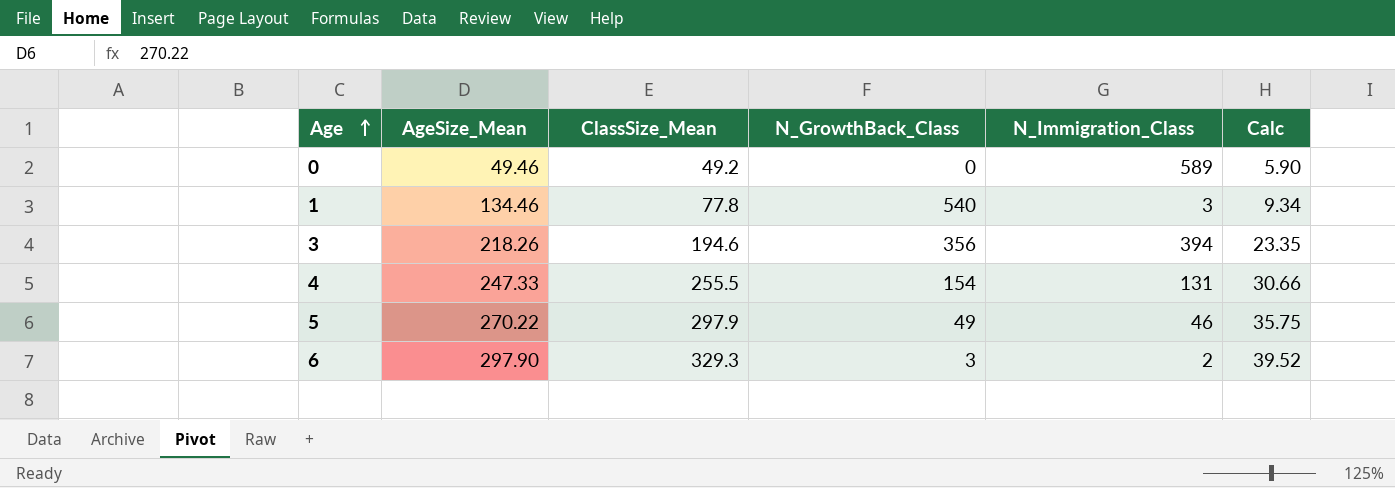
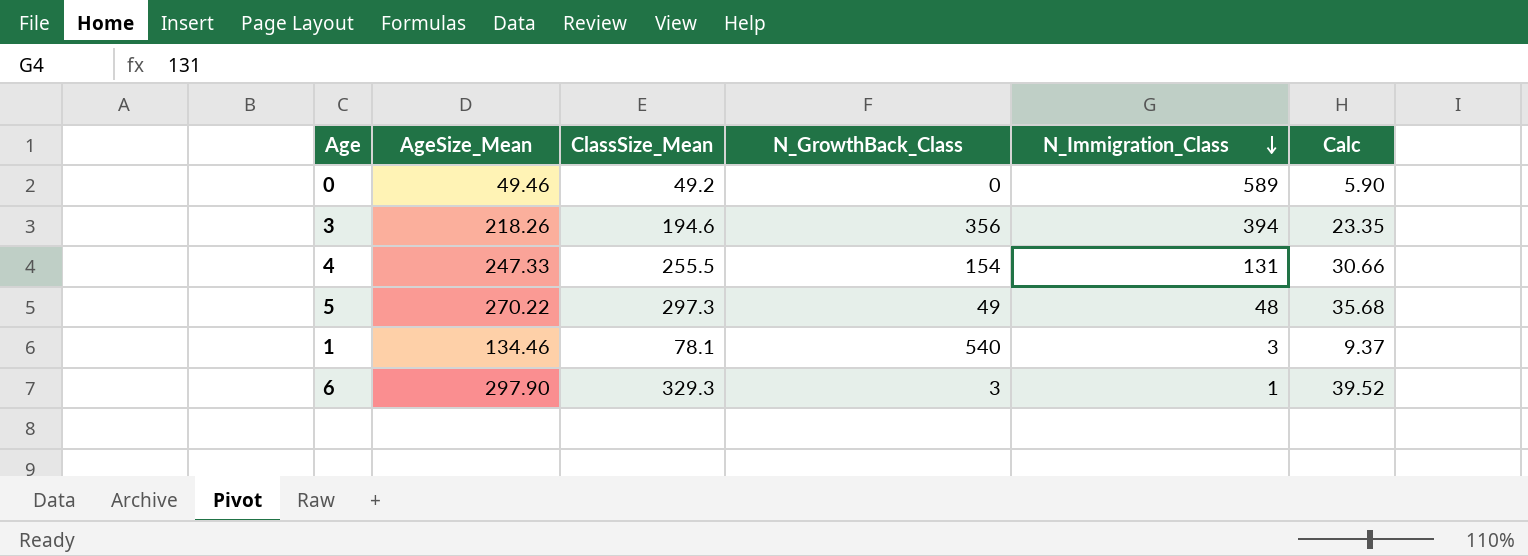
row order: Age ascending -> N_Immigration_Class descending
5 | ClassSize_Mean: 297.9 -> 297.3
5 | N_Immigration_Class: 46 -> 48
5 | Calc: 35.75 -> 35.68
1 | ClassSize_Mean: 77.8 -> 78.1
1 | Calc: 9.34 -> 9.37
6 | N_Immigration_Class: 2 -> 1

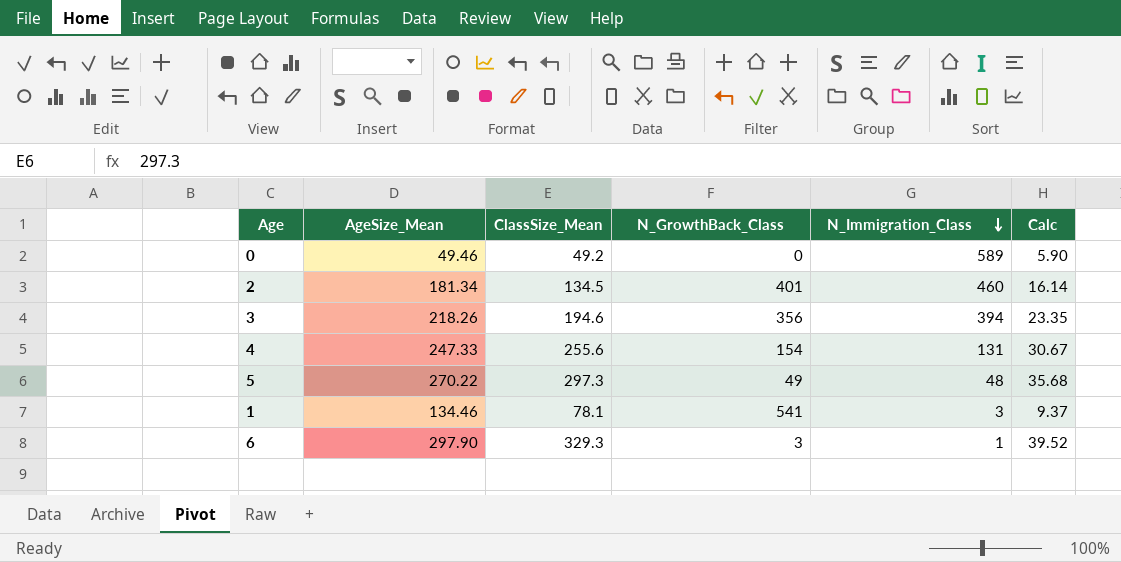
row 2: none -> 181.34 | 134.5 | 401 | 460 | 16.14
4 | ClassSize_Mean: 255.5 -> 255.6
4 | Calc: 30.66 -> 30.67
1 | N_GrowthBack_Class: 540 -> 541

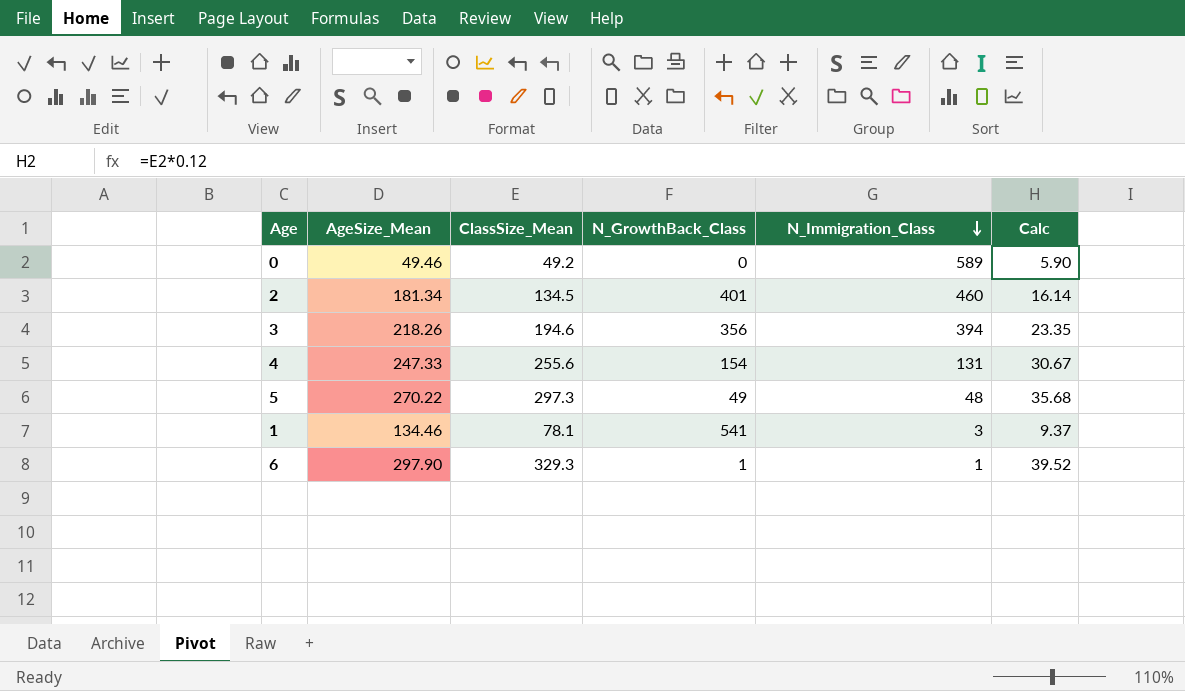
6 | N_GrowthBack_Class: 3 -> 1

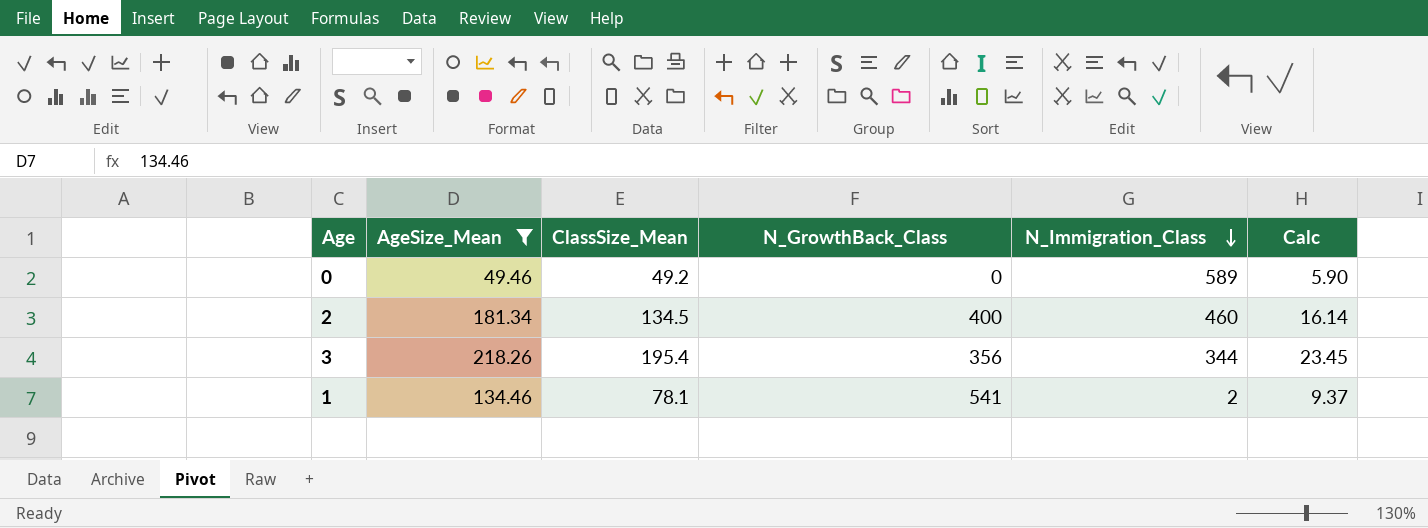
filter: none -> AgeSize_Mean <= 218.26
2 | N_GrowthBack_Class: 401 -> 400
3 | ClassSize_Mean: 194.6 -> 195.4
3 | N_Immigration_Class: 394 -> 344
3 | Calc: 23.35 -> 23.45
1 | N_Immigration_Class: 3 -> 2

